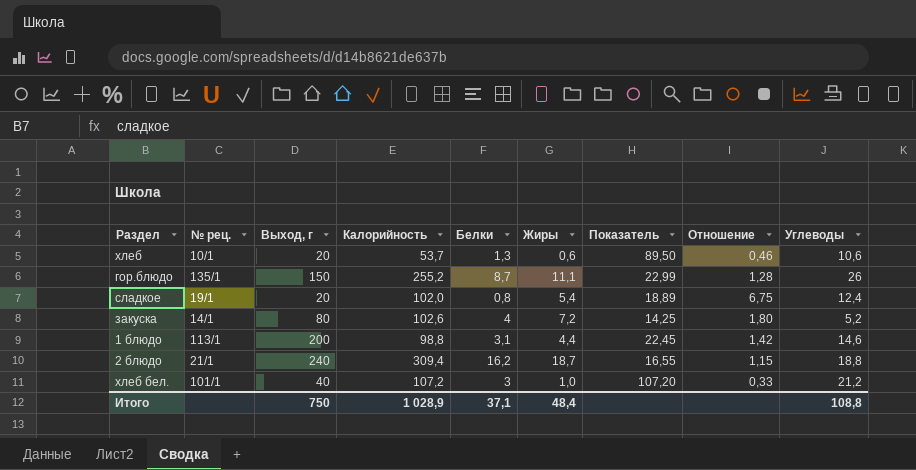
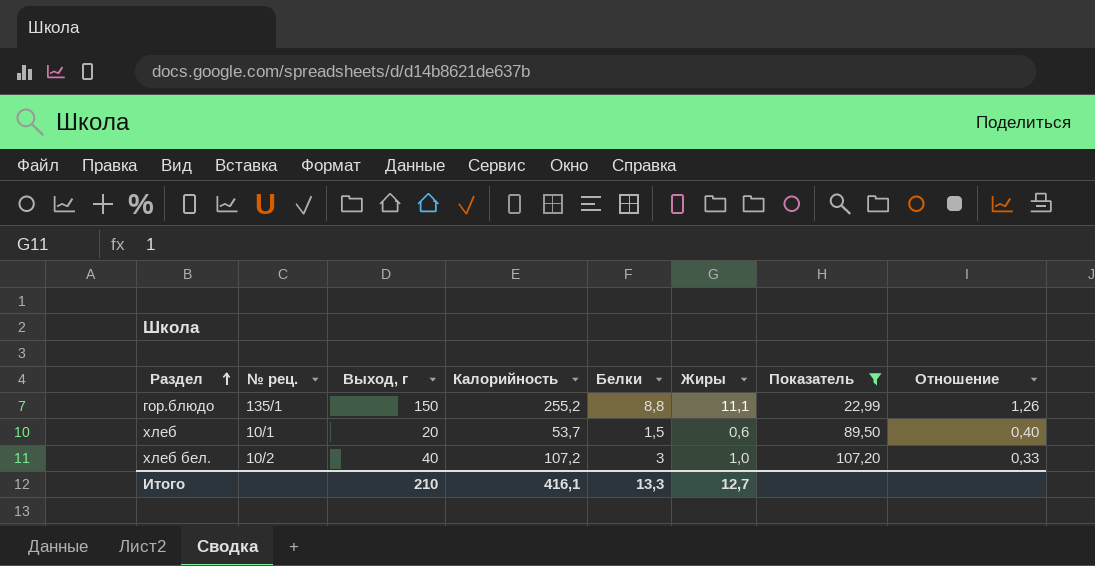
filter: none -> Показатель >= 22,99
row order: none -> Раздел ascending
column Углеводы | position: 9 -> none
гор.блюдо | Белки: 8,7 -> 8,8
гор.блюдо | Отношение: 1,28 -> 1,26
хлеб | Белки: 1,3 -> 1,5
хлеб | Отношение: 0,46 -> 0,40
хлеб бел. | № рец.: 101/1 -> 10/2
Итого | Выход, г: 750 -> 210
Итого | Калорийность: 1 028,9 -> 416,1
Итого | Белки: 37,1 -> 13,3
Итого | Жиры: 48,4 -> 12,7

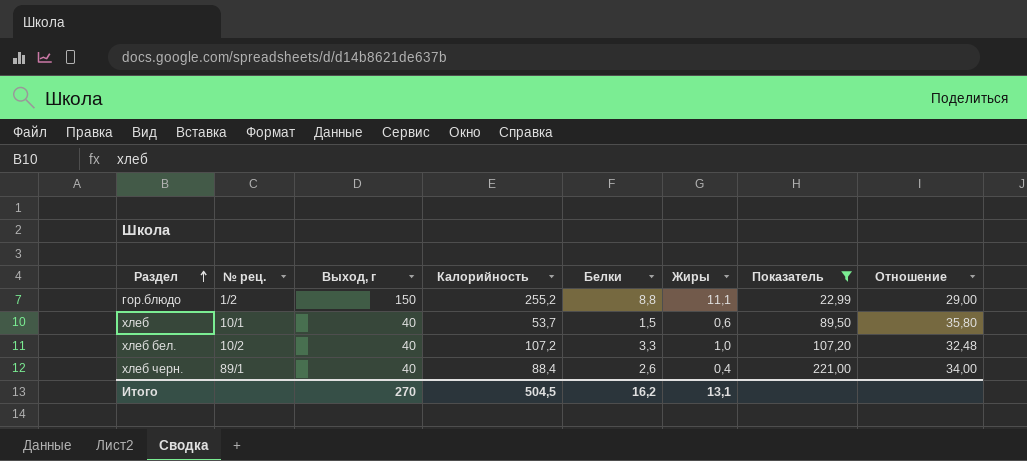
column Отношение | formula: [Жиры] / [Белки] -> [Калорийность] / [Белки]
гор.блюдо | № рец.: 135/1 -> 1/2
хлеб | Выход, г: 20 -> 40
хлеб бел. | Белки: 3 -> 3,3
row хлеб черн.: none -> 89/1 | 40 | 88,4 | 2,6 | 0,4 | 221,00 | 34,00
Итого | Выход, г: 210 -> 270
Итого | Калорийность: 416,1 -> 504,5
Итого | Белки: 13,3 -> 16,2
Итого | Жиры: 12,7 -> 13,1

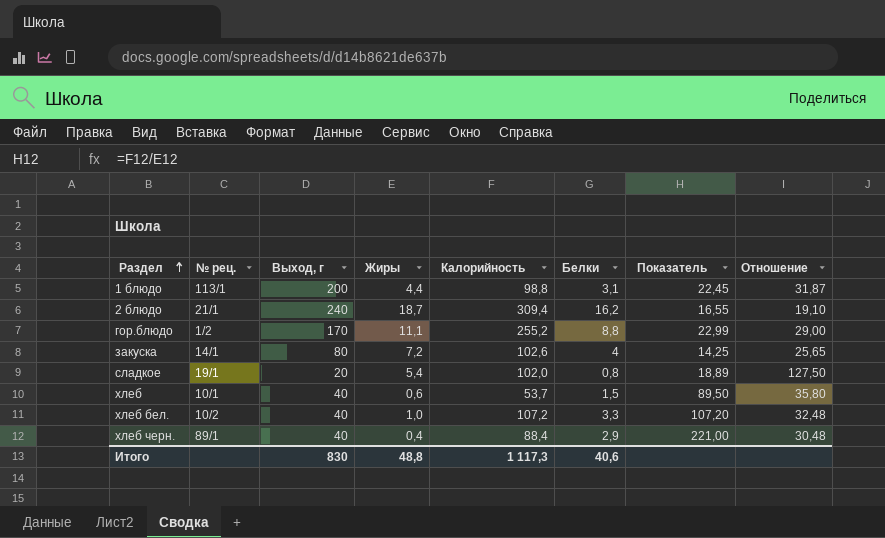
filter: Показатель >= 22,99 -> none
column Жиры | position: 6 -> 4
гор.блюдо | Выход, г: 150 -> 170
хлеб черн. | Белки: 2,6 -> 2,9
хлеб черн. | Отношение: 34,00 -> 30,48
Итого | Выход, г: 270 -> 830
Итого | Жиры: 13,1 -> 48,8
Итого | Калорийность: 504,5 -> 1 117,3
Итого | Белки: 16,2 -> 40,6

